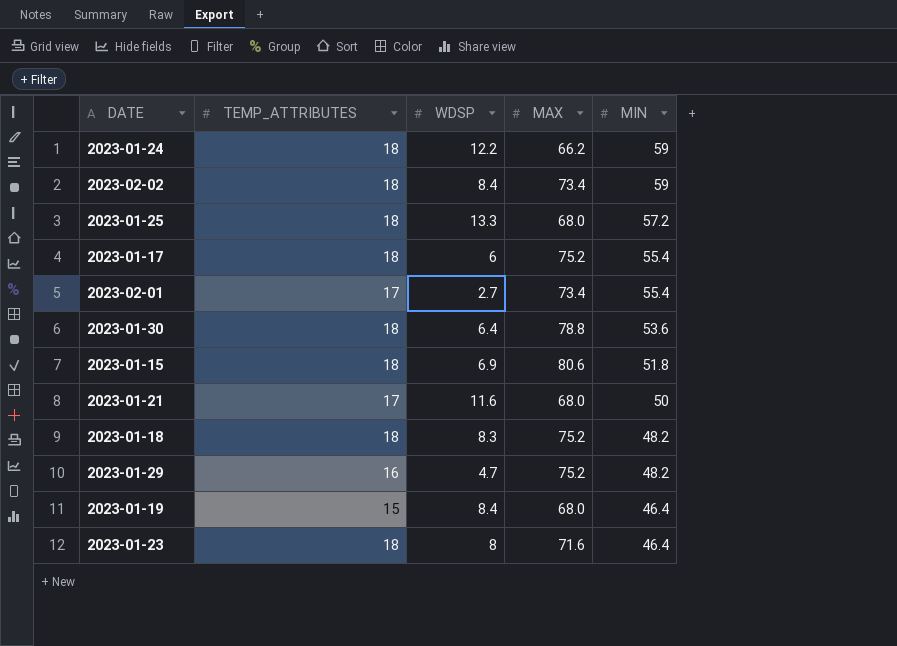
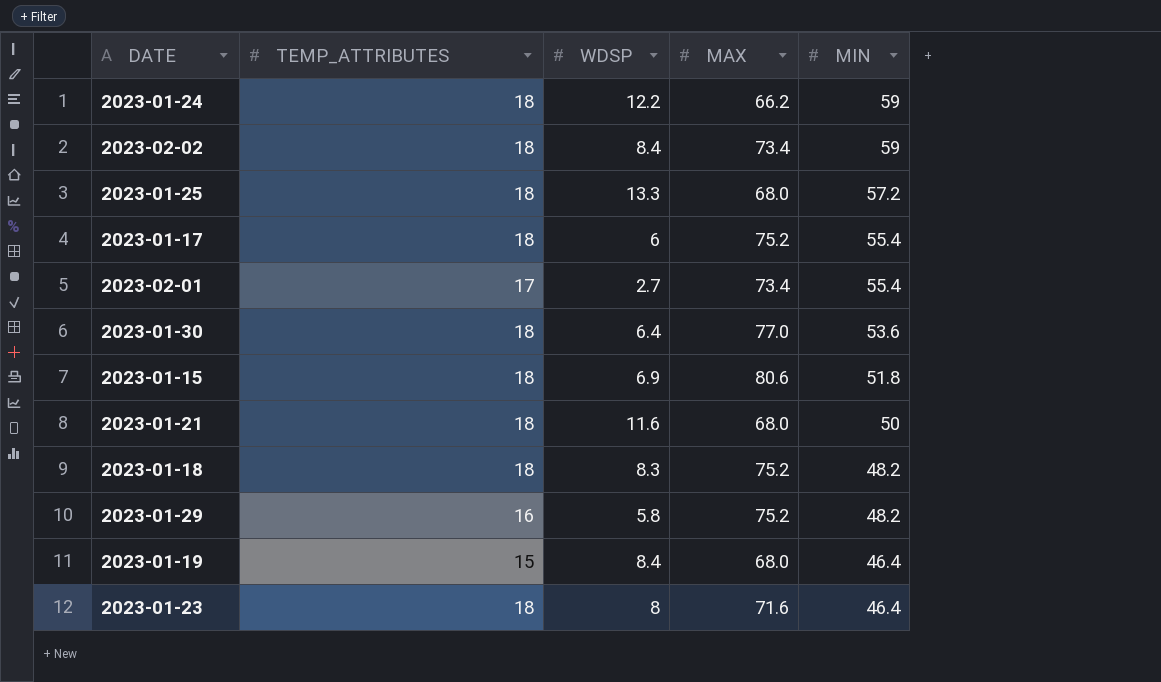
2023-01-30 | MAX: 78.8 -> 77.0
2023-01-21 | TEMP_ATTRIBUTES: 17 -> 18
2023-01-29 | WDSP: 4.7 -> 5.8

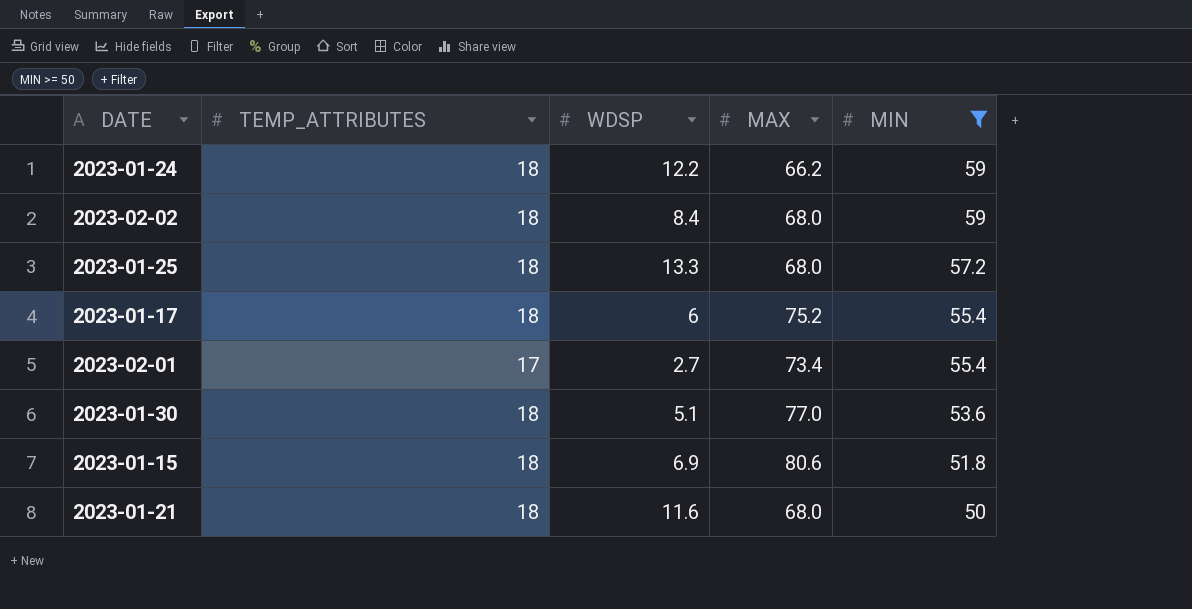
filter: none -> MIN >= 50
2023-02-02 | MAX: 73.4 -> 68.0
2023-01-30 | WDSP: 6.4 -> 5.1

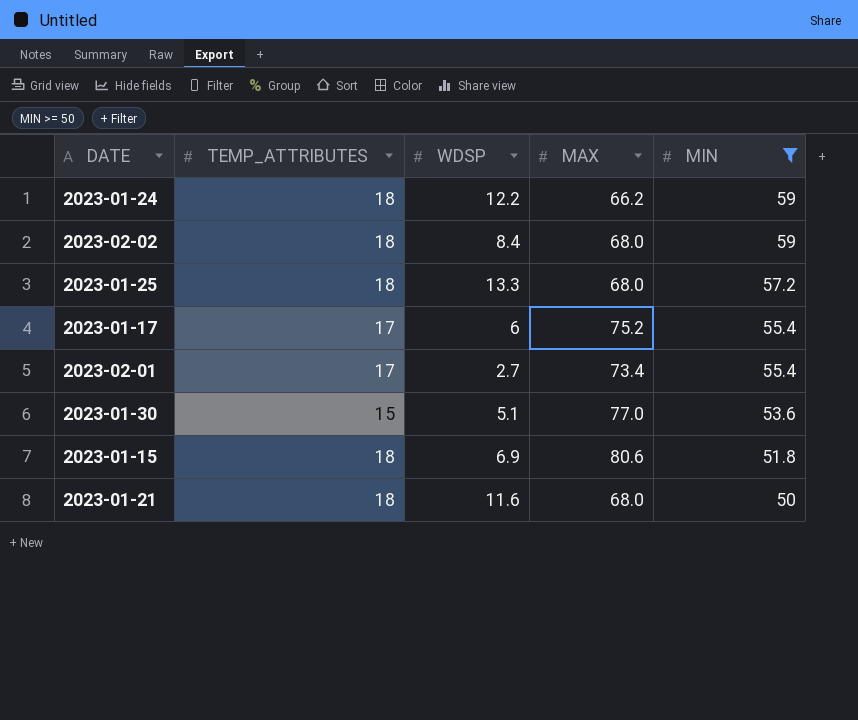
2023-01-17 | TEMP_ATTRIBUTES: 18 -> 17
2023-01-30 | TEMP_ATTRIBUTES: 18 -> 15

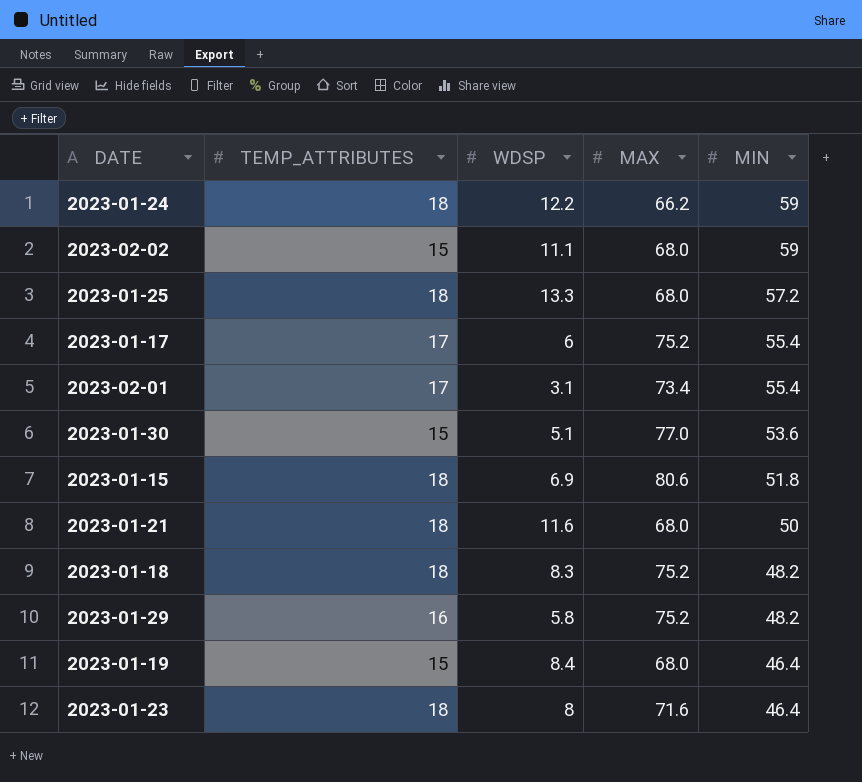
filter: MIN >= 50 -> none
2023-02-02 | TEMP_ATTRIBUTES: 18 -> 15
2023-02-02 | WDSP: 8.4 -> 11.1
2023-02-01 | WDSP: 2.7 -> 3.1

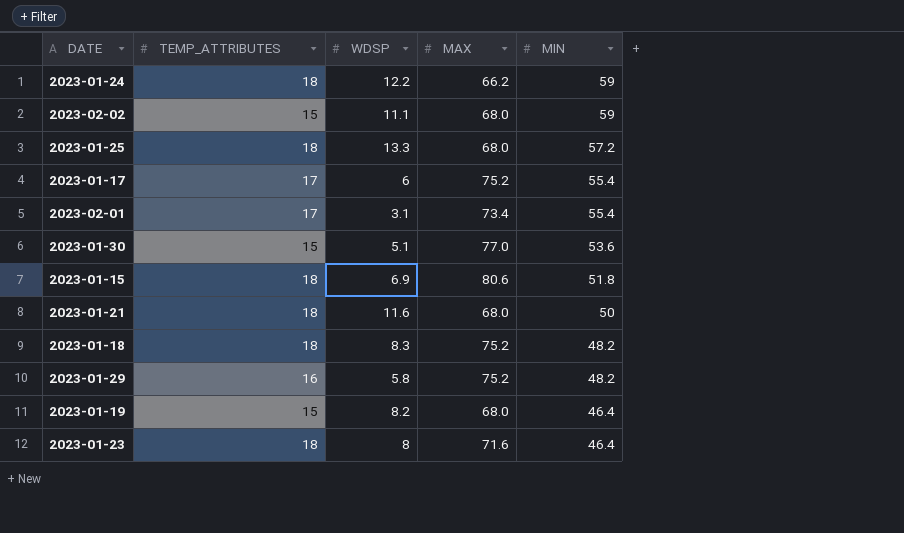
2023-01-19 | WDSP: 8.4 -> 8.2

